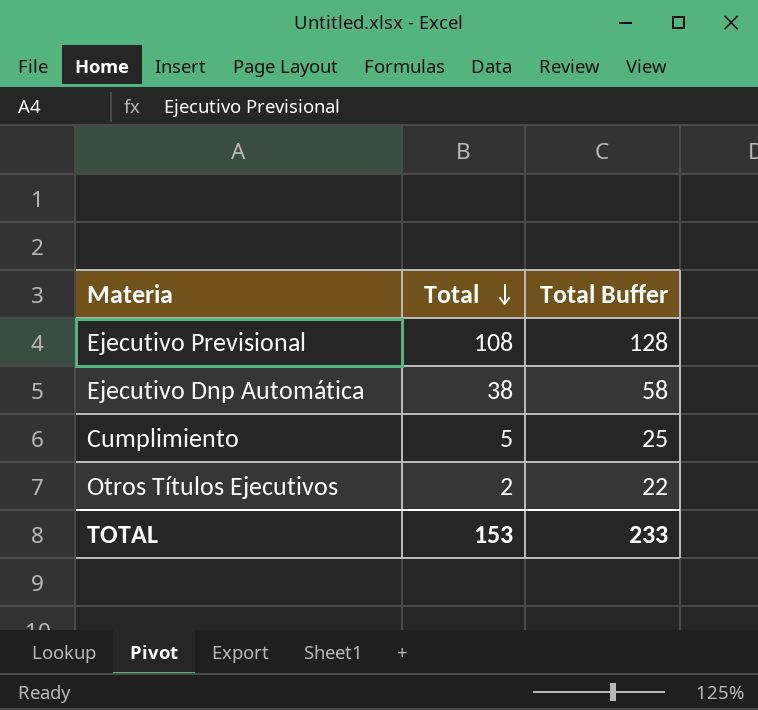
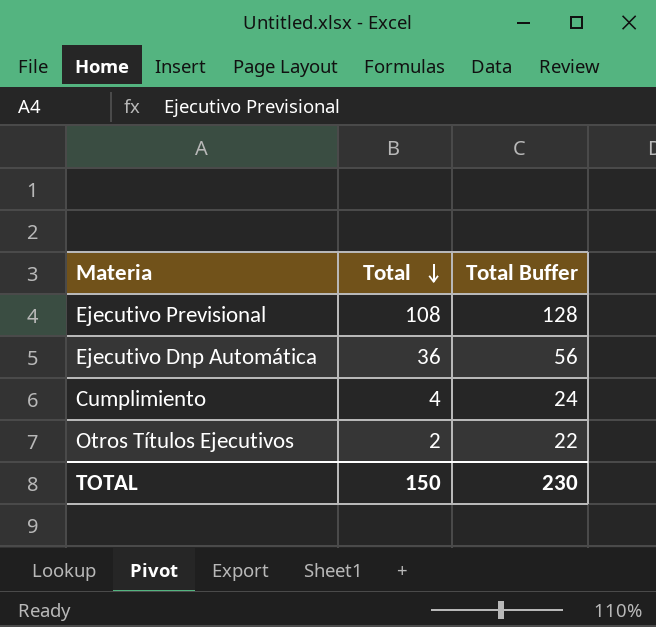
Ejecutivo Dnp Automática | Total: 38 -> 36
Ejecutivo Dnp Automática | Total Buffer: 58 -> 56
Cumplimiento | Total: 5 -> 4
Cumplimiento | Total Buffer: 25 -> 24
TOTAL | Total: 153 -> 150
TOTAL | Total Buffer: 233 -> 230

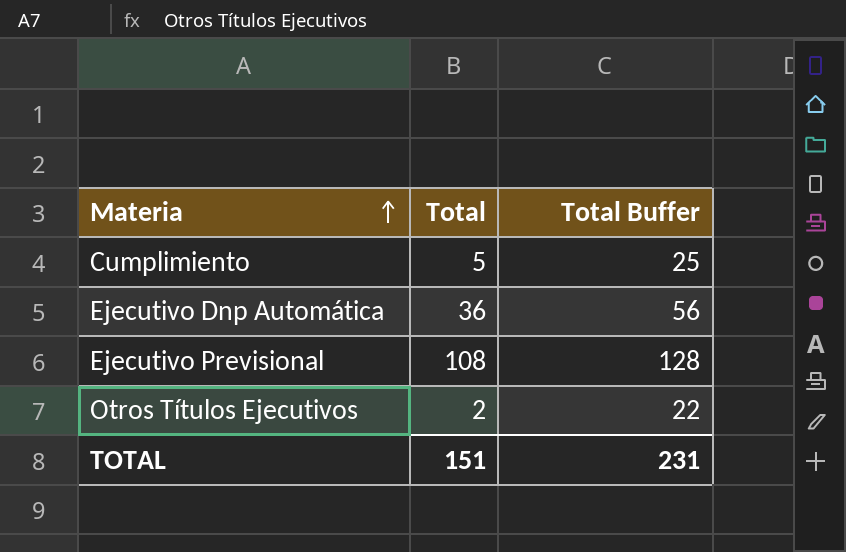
row order: Total descending -> Materia ascending
Cumplimiento | Total: 4 -> 5
Cumplimiento | Total Buffer: 24 -> 25
TOTAL | Total: 150 -> 151
TOTAL | Total Buffer: 230 -> 231

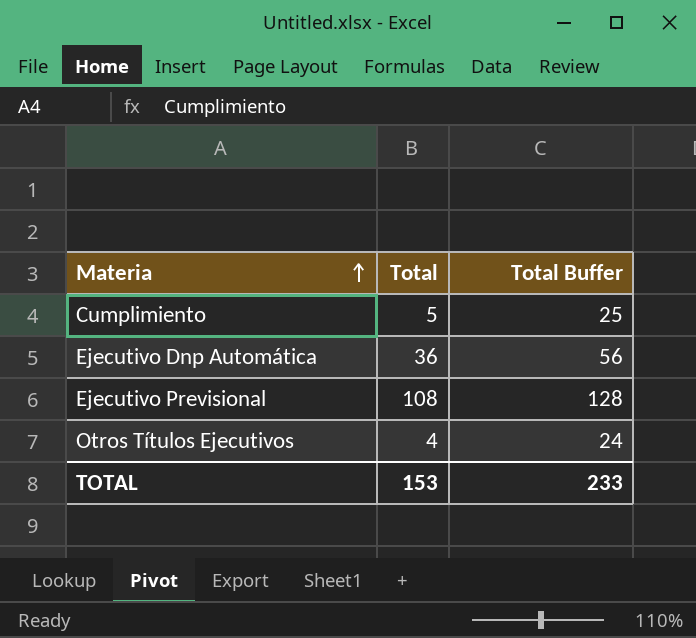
Otros Títulos Ejecutivos | Total: 2 -> 4
Otros Títulos Ejecutivos | Total Buffer: 22 -> 24
TOTAL | Total: 151 -> 153
TOTAL | Total Buffer: 231 -> 233

